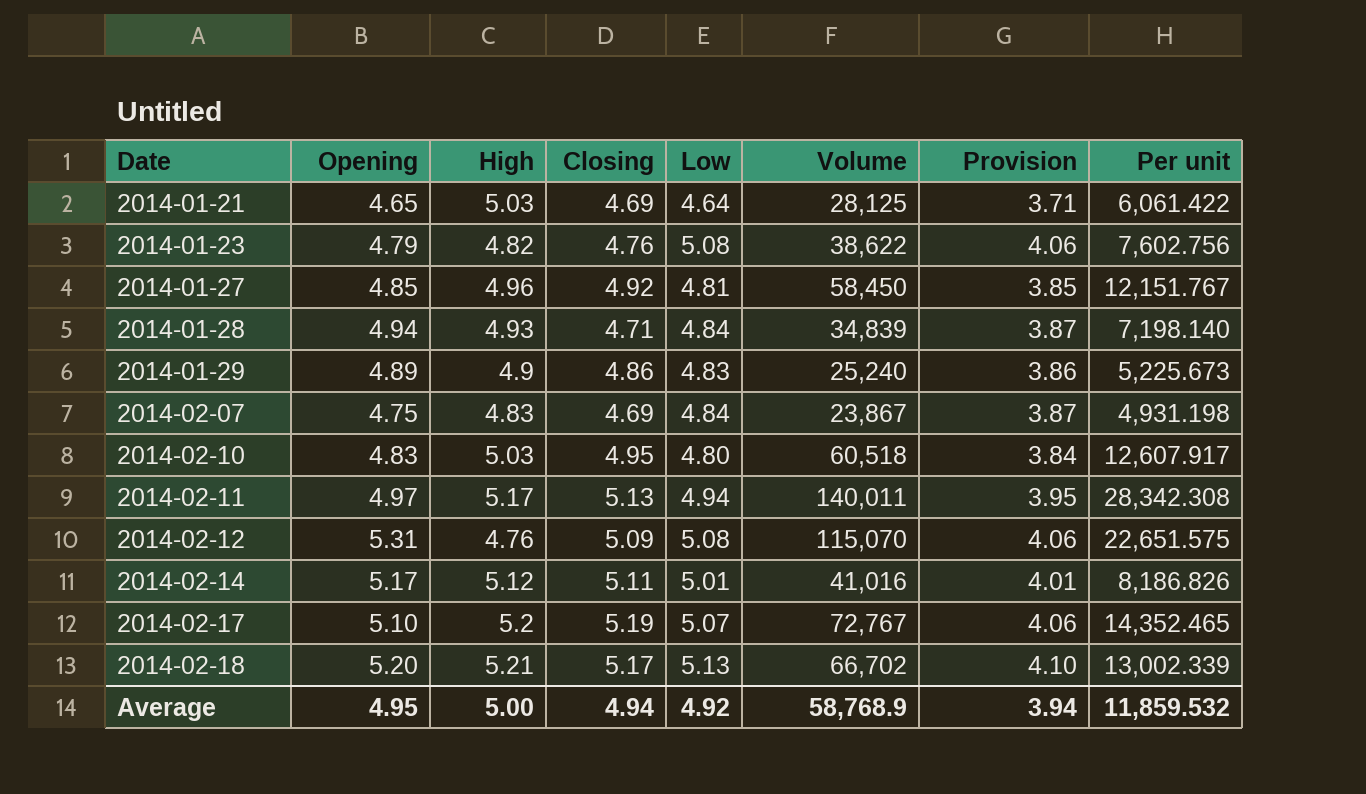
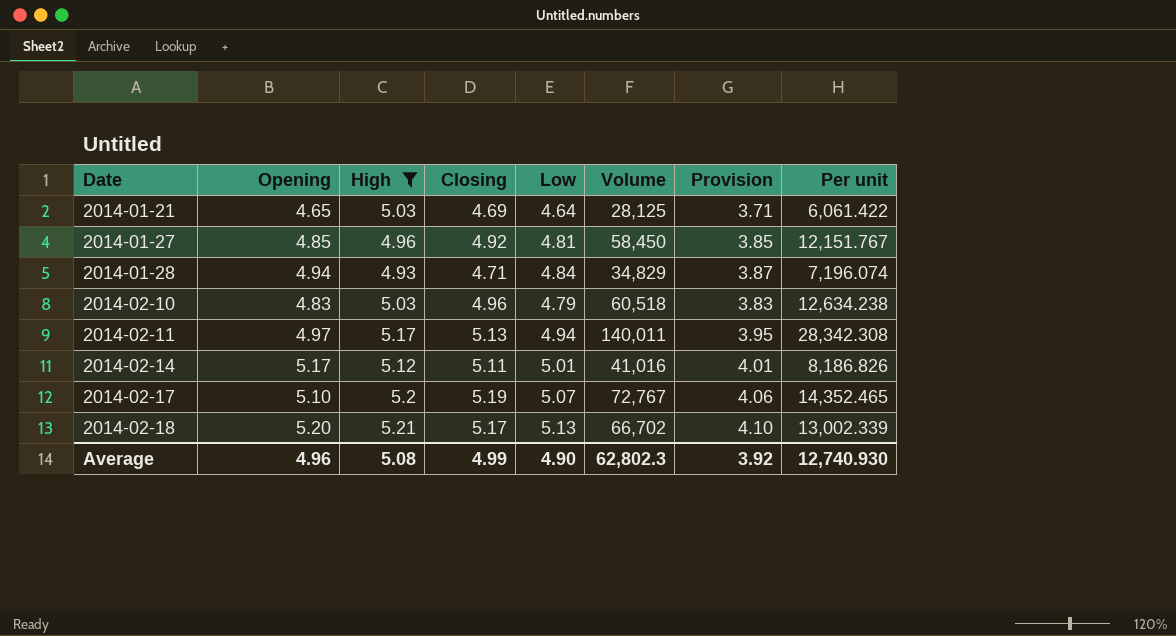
filter: none -> High >= 4.93
2014-01-28 | Volume: 34,839 -> 34,829
2014-01-28 | Per unit: 7,198.140 -> 7,196.074
2014-02-10 | Closing: 4.95 -> 4.96
2014-02-10 | Low: 4.80 -> 4.79
2014-02-10 | Provision: 3.84 -> 3.83
2014-02-10 | Per unit: 12,607.917 -> 12,634.238
Average | Opening: 4.95 -> 4.96
Average | High: 5.00 -> 5.08
Average | Closing: 4.94 -> 4.99
Average | Low: 4.92 -> 4.90
Average | Volume: 58,768.9 -> 62,802.3
Average | Provision: 3.94 -> 3.92
Average | Per unit: 11,859.532 -> 12,740.930

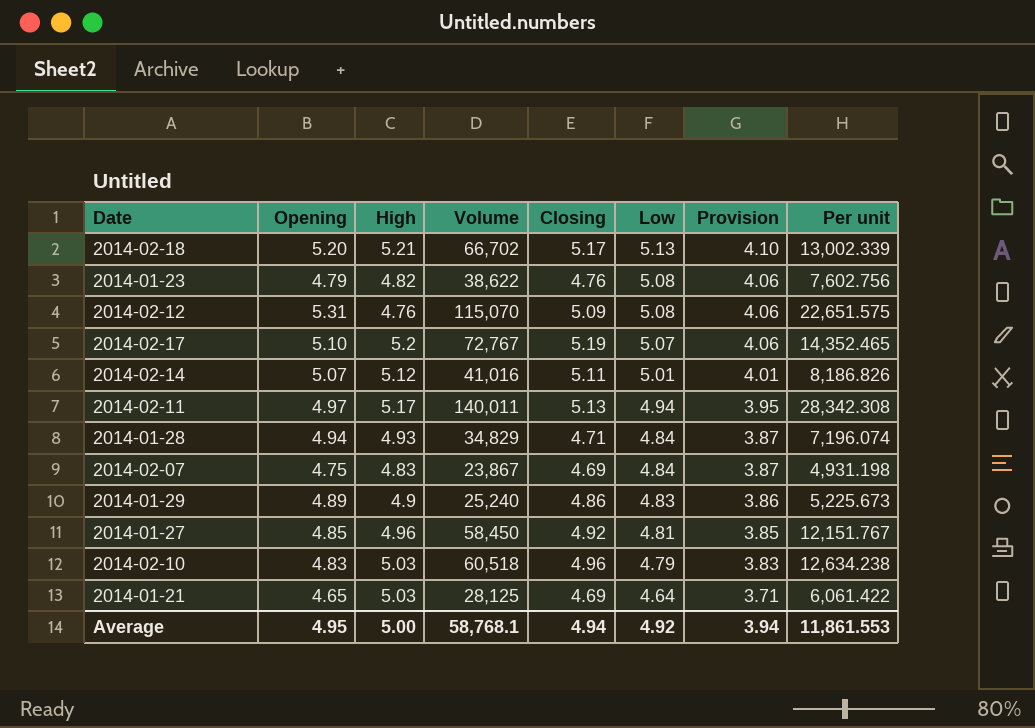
filter: High >= 4.93 -> none
row order: Date ascending -> Low descending
column Volume | position: 6 -> 4
2014-02-14 | Opening: 5.17 -> 5.07
Average | Opening: 4.96 -> 4.95
Average | High: 5.08 -> 5.00
Average | Volume: 62,802.3 -> 58,768.1
Average | Closing: 4.99 -> 4.94
Average | Low: 4.90 -> 4.92
Average | Provision: 3.92 -> 3.94
Average | Per unit: 12,740.930 -> 11,861.553

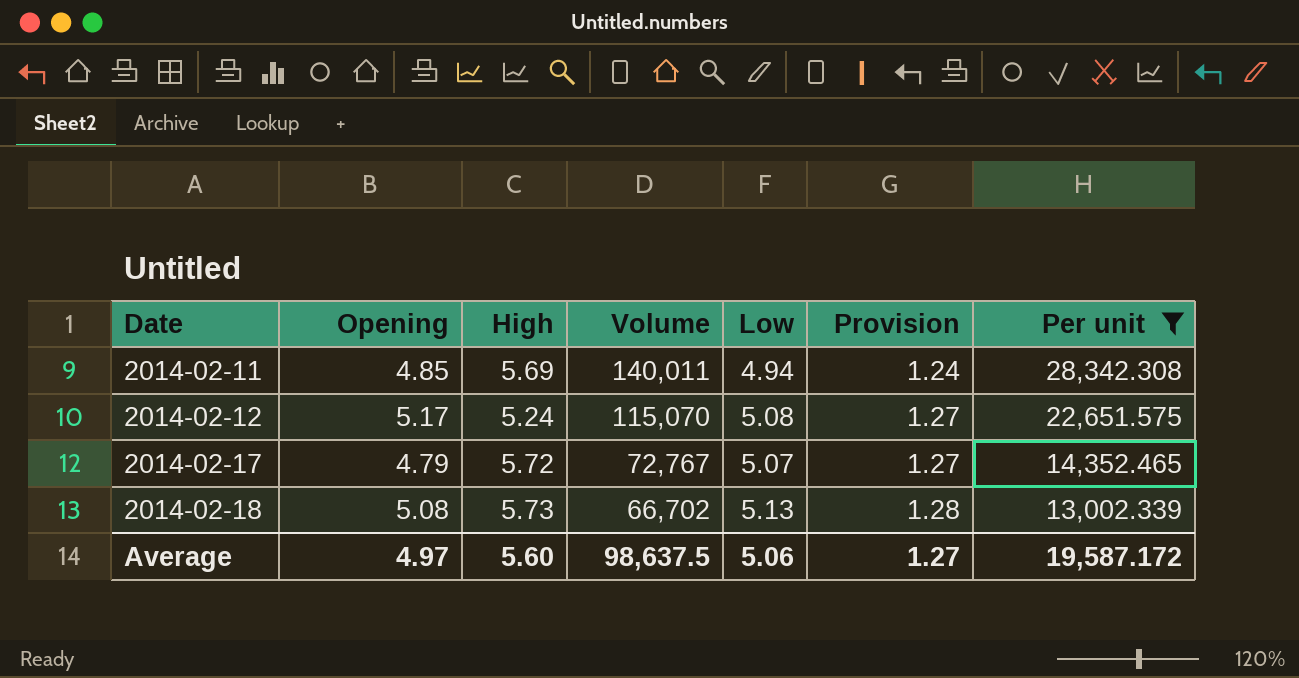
filter: none -> Per unit >= 13,002.339
row order: Low descending -> Date ascending
column Closing | position: 5 -> none
column Provision | formula: [Low] * 0.8 -> [Low] * 0.25
2014-02-11 | Opening: 4.97 -> 4.85
2014-02-11 | High: 5.17 -> 5.69
2014-02-12 | Opening: 5.31 -> 5.17
2014-02-12 | High: 4.76 -> 5.24
2014-02-17 | Opening: 5.10 -> 4.79
2014-02-17 | High: 5.2 -> 5.72
2014-02-18 | Opening: 5.20 -> 5.08
2014-02-18 | High: 5.21 -> 5.73
Average | Opening: 4.95 -> 4.97
Average | High: 5.00 -> 5.60
Average | Volume: 58,768.1 -> 98,637.5
Average | Low: 4.92 -> 5.06
Average | Provision: 3.94 -> 1.27
Average | Per unit: 11,861.553 -> 19,587.172

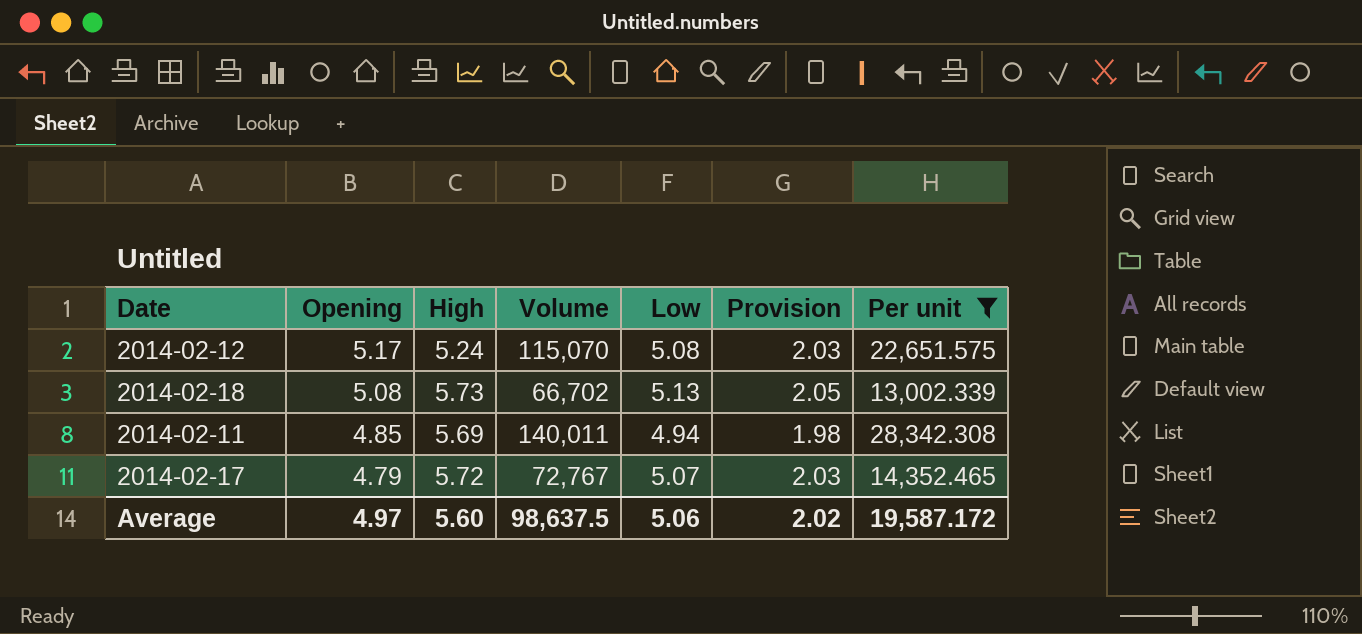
row order: Date ascending -> Opening descending
column Provision | formula: [Low] * 0.25 -> [Low] * 0.4
Average | Provision: 1.27 -> 2.02

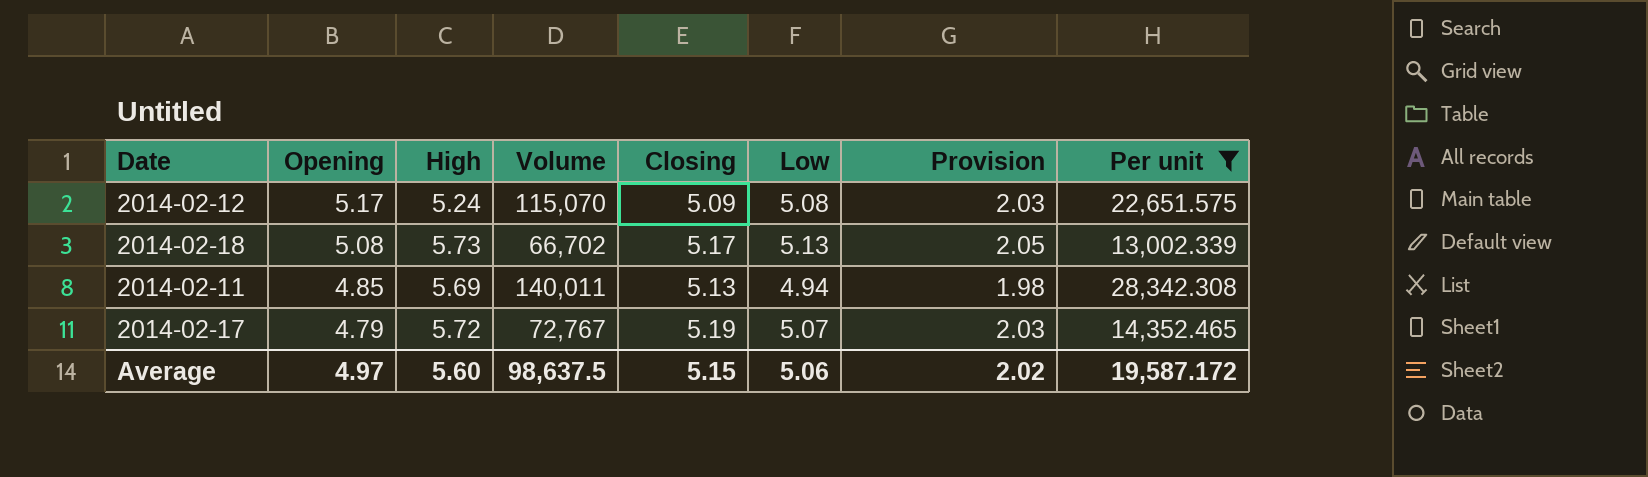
column Closing | position: none -> 5

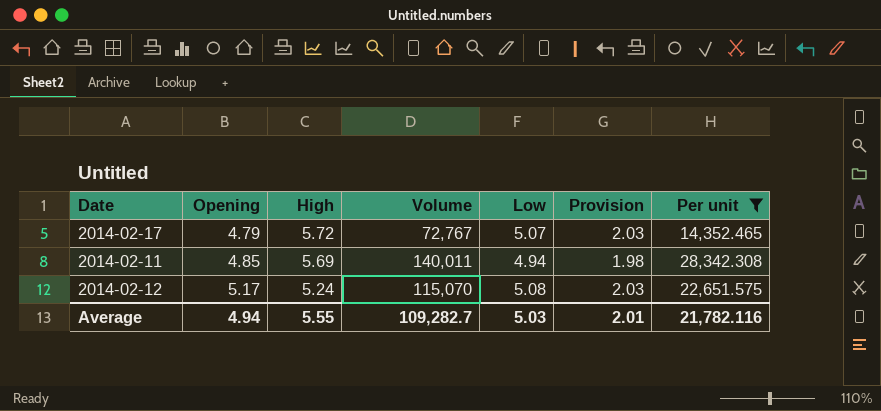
row order: Opening descending -> Opening ascending
column Closing | position: 5 -> none
row 2014-02-18: 5.08 | 5.73 | 66,702 | 5.17 | 5.13 | 2.05 | 13,002.339 -> none
Average | Opening: 4.97 -> 4.94
Average | High: 5.60 -> 5.55
Average | Volume: 98,637.5 -> 109,282.7
Average | Low: 5.06 -> 5.03
Average | Provision: 2.02 -> 2.01
Average | Per unit: 19,587.172 -> 21,782.116

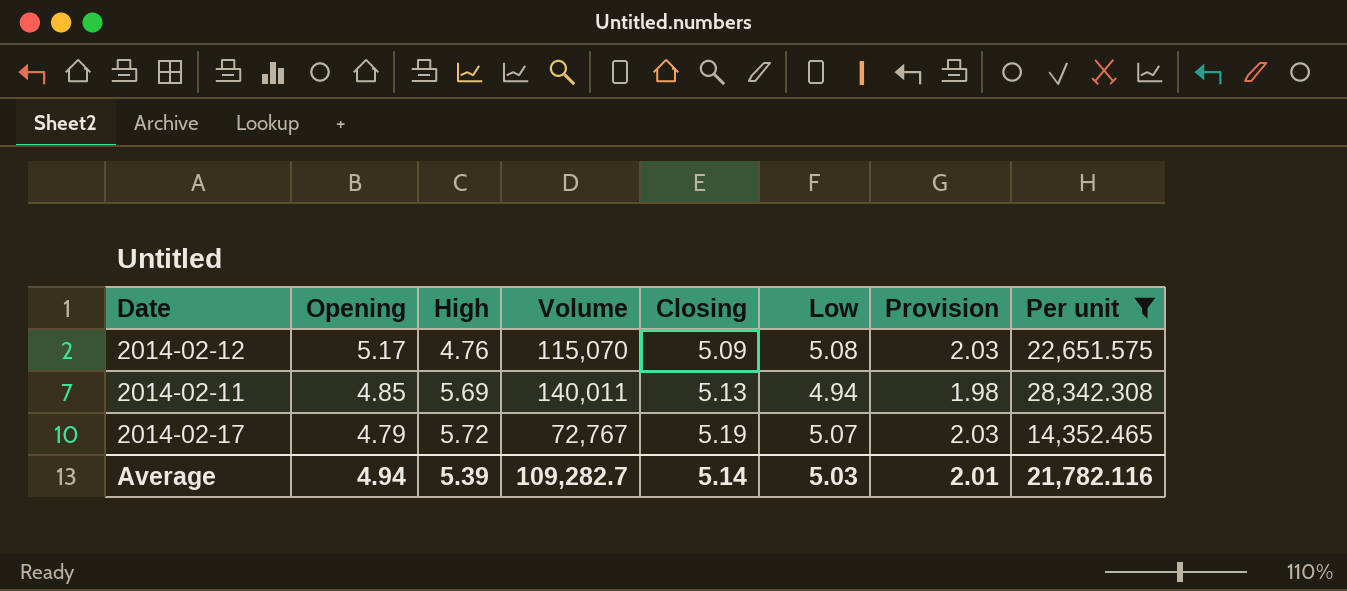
row order: Opening ascending -> Opening descending
column Closing | position: none -> 5
2014-02-12 | High: 5.24 -> 4.76
Average | High: 5.55 -> 5.39

